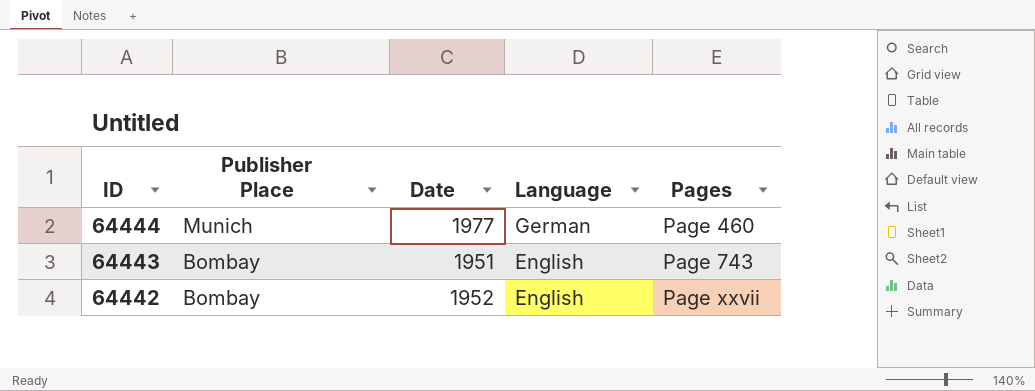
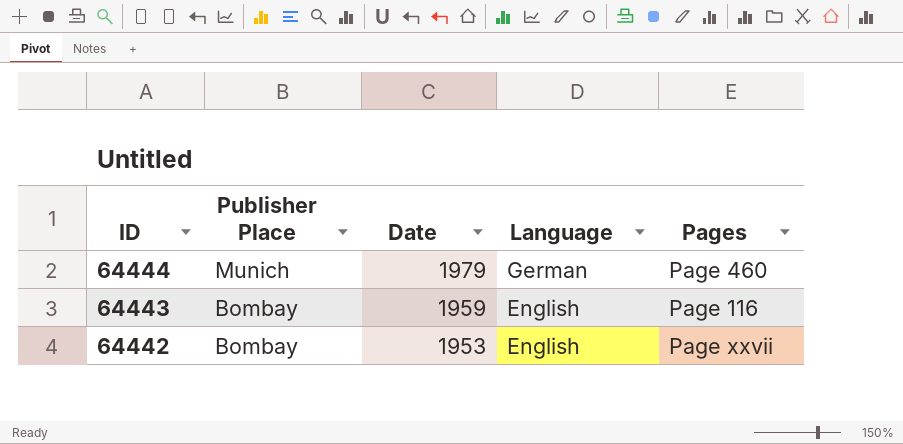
64444 | Date: 1977 -> 1979
64443 | Date: 1951 -> 1959
64443 | Pages: Page 743 -> Page 116
64442 | Date: 1952 -> 1953

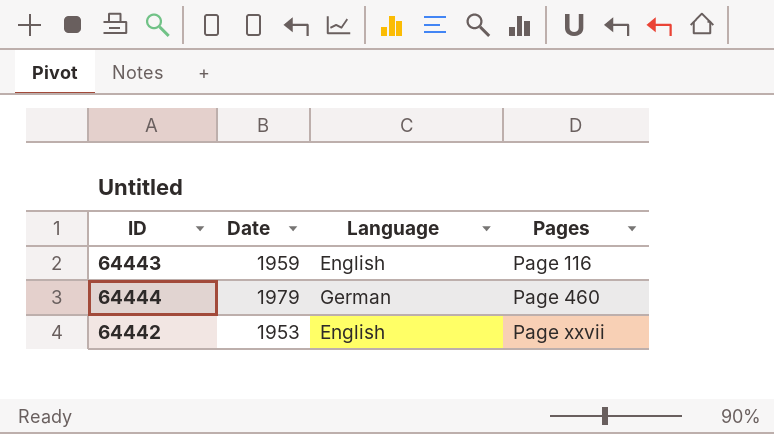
row order: ID descending -> Pages ascending
column Publisher Place | position: 2 -> none

